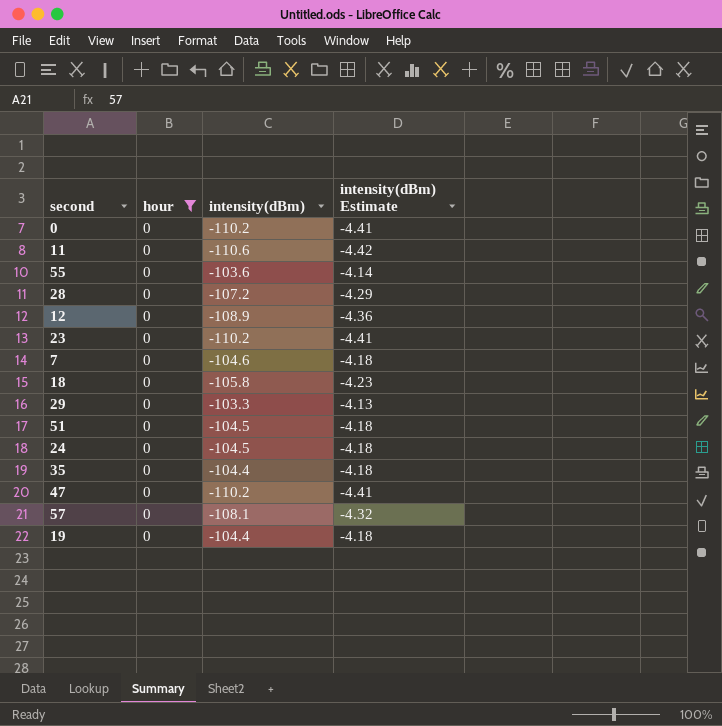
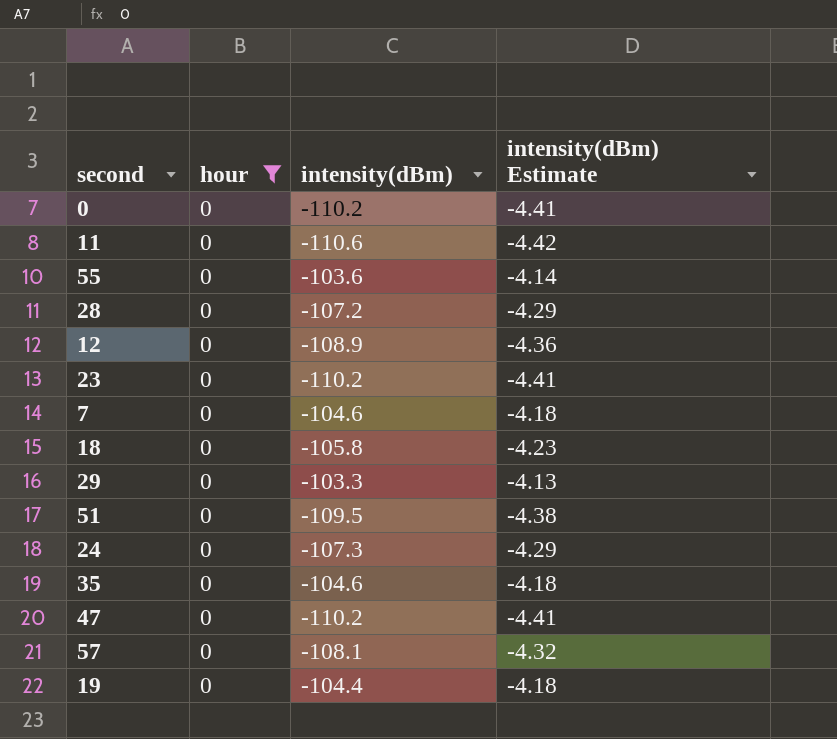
51 | intensity(dBm): -104.5 -> -109.5
51 | intensity(dBm) Estimate: -4.18 -> -4.38
24 | intensity(dBm): -104.5 -> -107.3
24 | intensity(dBm) Estimate: -4.18 -> -4.29
35 | intensity(dBm): -104.4 -> -104.6

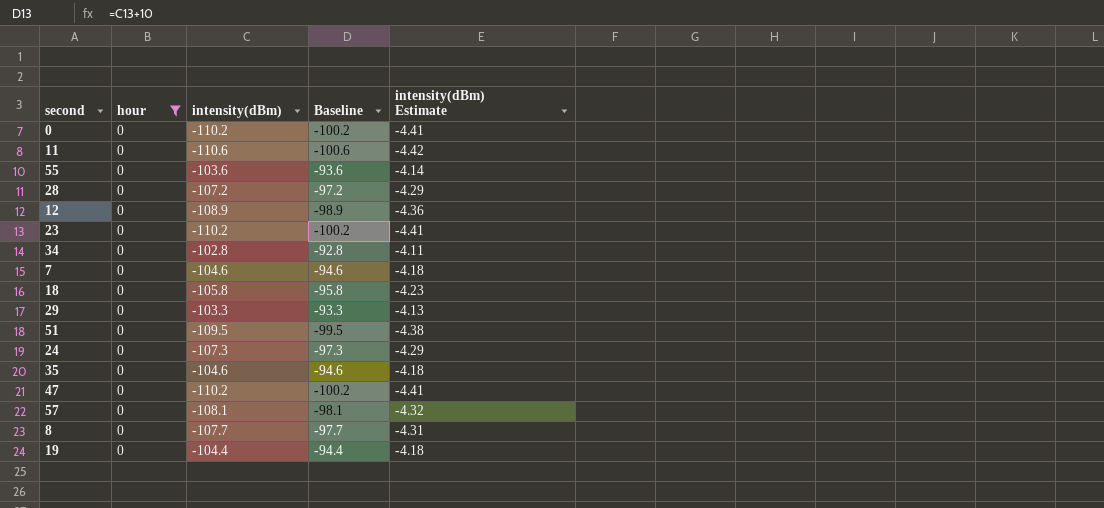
column Baseline | formula: none -> [intensity(dBm)] + 10
row 34: none -> 0 | -102.8 | -92.8 | -4.11
row 8: none -> 0 | -107.7 | -97.7 | -4.31

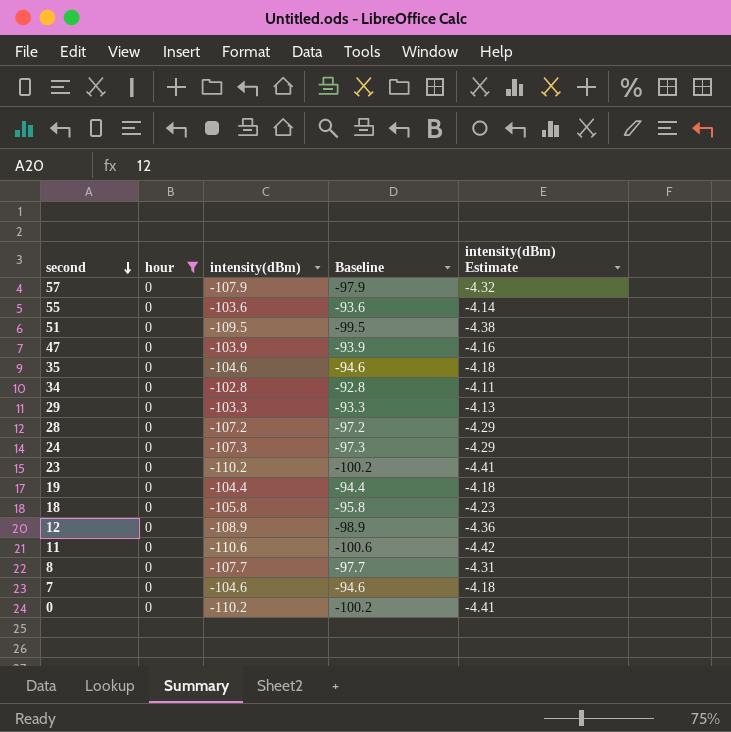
row order: none -> second descending
57 | intensity(dBm): -108.1 -> -107.9
57 | Baseline: -98.1 -> -97.9
47 | intensity(dBm): -110.2 -> -103.9
47 | Baseline: -100.2 -> -93.9
47 | intensity(dBm) Estimate: -4.41 -> -4.16

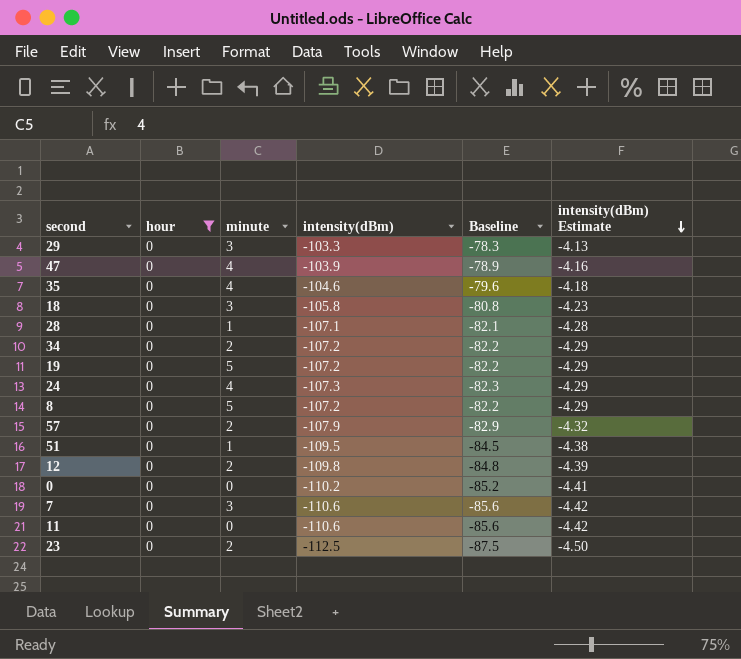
row order: second descending -> intensity(dBm) Estimate descending
column minute | position: none -> 3
column Baseline | formula: [intensity(dBm)] + 10 -> [intensity(dBm)] + 25
row 55: 0 | -103.6 | -93.6 | -4.14 -> none
28 | intensity(dBm): -107.2 -> -107.1
28 | intensity(dBm) Estimate: -4.29 -> -4.28
34 | intensity(dBm): -102.8 -> -107.2
34 | intensity(dBm) Estimate: -4.11 -> -4.29
19 | intensity(dBm): -104.4 -> -107.2
19 | intensity(dBm) Estimate: -4.18 -> -4.29
8 | intensity(dBm): -107.7 -> -107.2
8 | intensity(dBm) Estimate: -4.31 -> -4.29
12 | intensity(dBm): -108.9 -> -109.8
12 | intensity(dBm) Estimate: -4.36 -> -4.39
7 | intensity(dBm): -104.6 -> -110.6
7 | intensity(dBm) Estimate: -4.18 -> -4.42
23 | intensity(dBm): -110.2 -> -112.5
23 | intensity(dBm) Estimate: -4.41 -> -4.50

